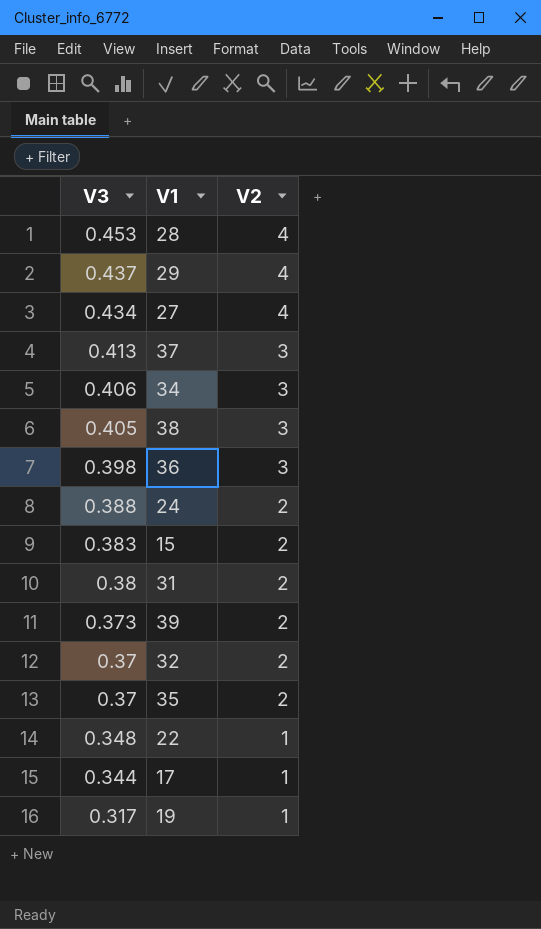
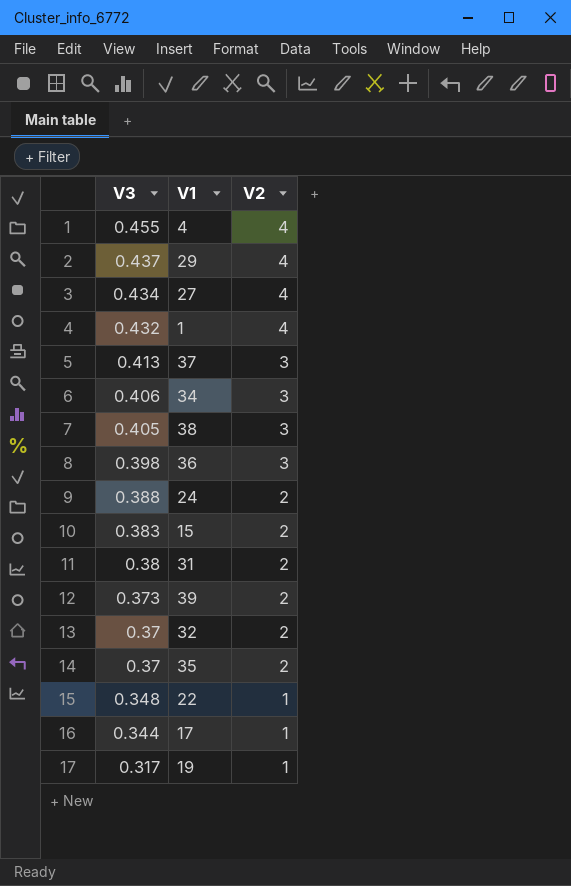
row 28: 0.453 | 4 -> none
row 4: none -> 0.455 | 4
row 1: none -> 0.432 | 4

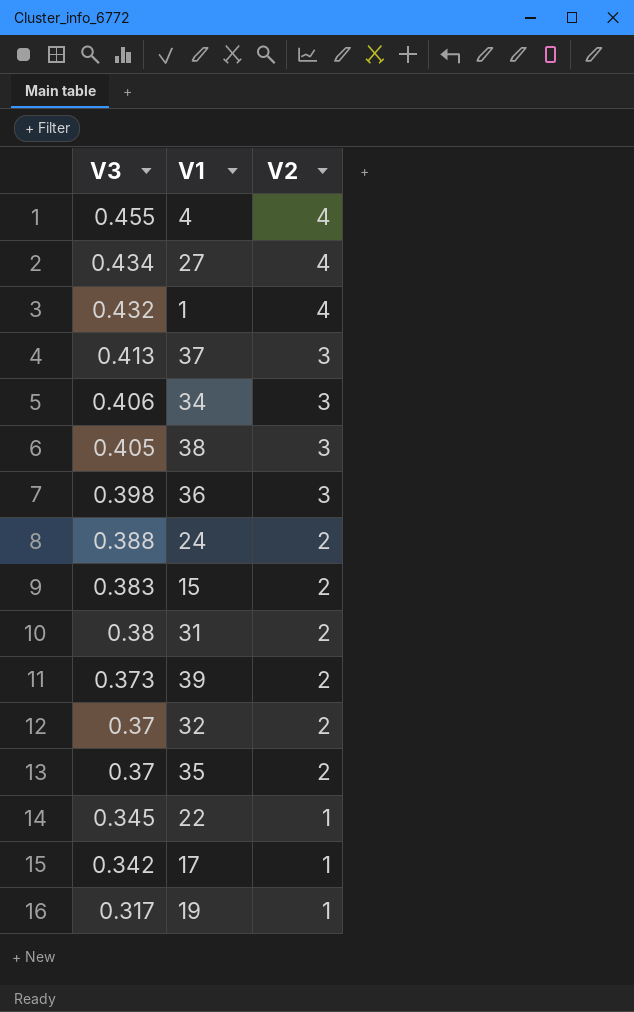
row 29: 0.437 | 4 -> none
22 | V3: 0.348 -> 0.345
17 | V3: 0.344 -> 0.342

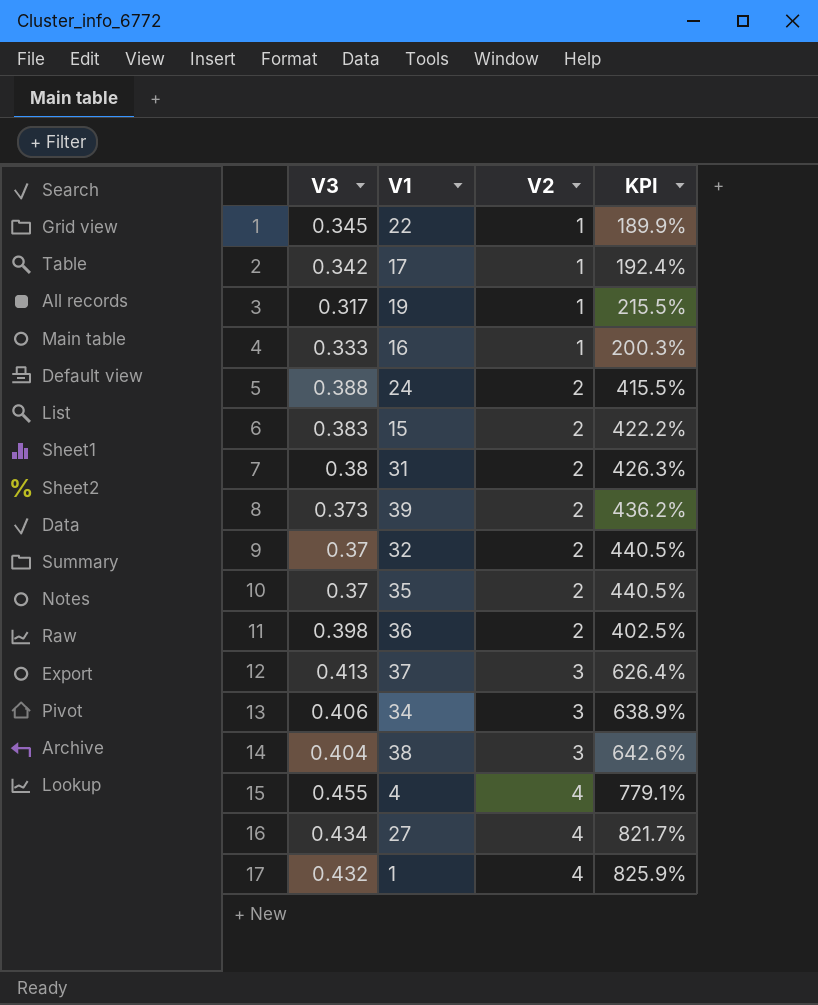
row order: V3 descending -> V2 ascending
column KPI | formula: none -> ([V2] - [V3]) / [V3]
row 16: none -> 0.333 | 1 | 200.3%
36 | V2: 3 -> 2
38 | V3: 0.405 -> 0.404

